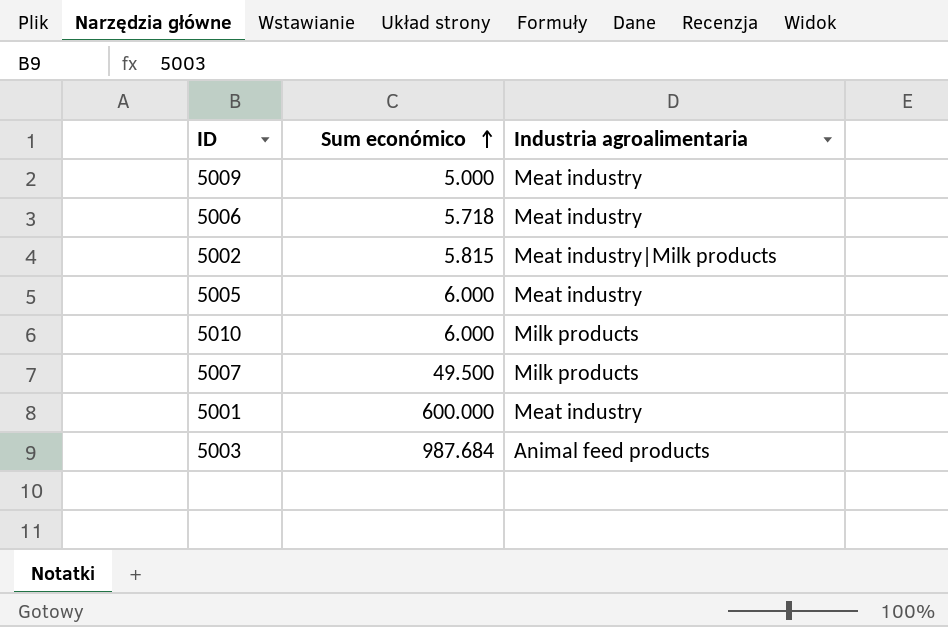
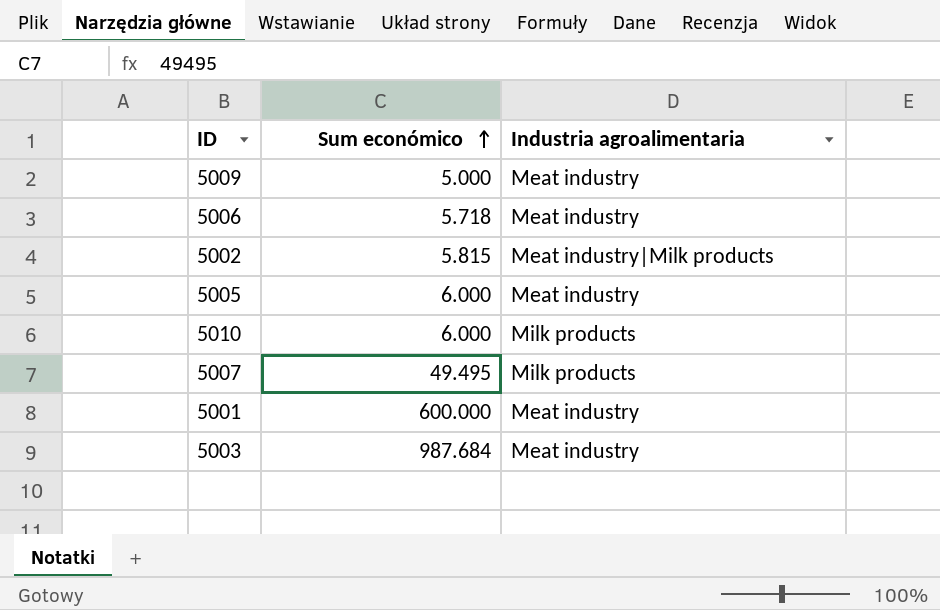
5007 | Sum económico: 49.500 -> 49.495
5003 | Industria agroalimentaria: Animal feed products -> Meat industry

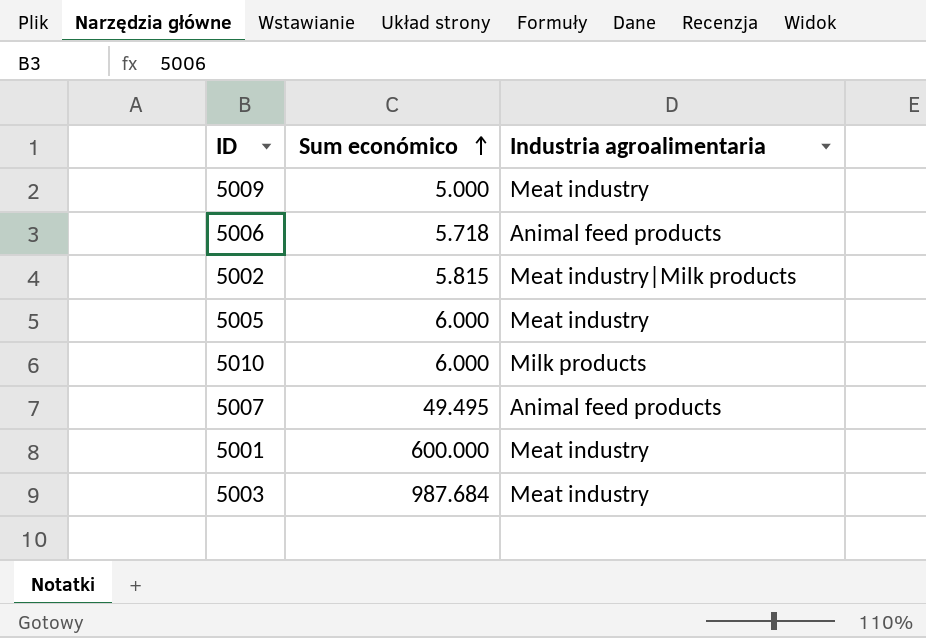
5006 | Industria agroalimentaria: Meat industry -> Animal feed products
5007 | Industria agroalimentaria: Milk products -> Animal feed products

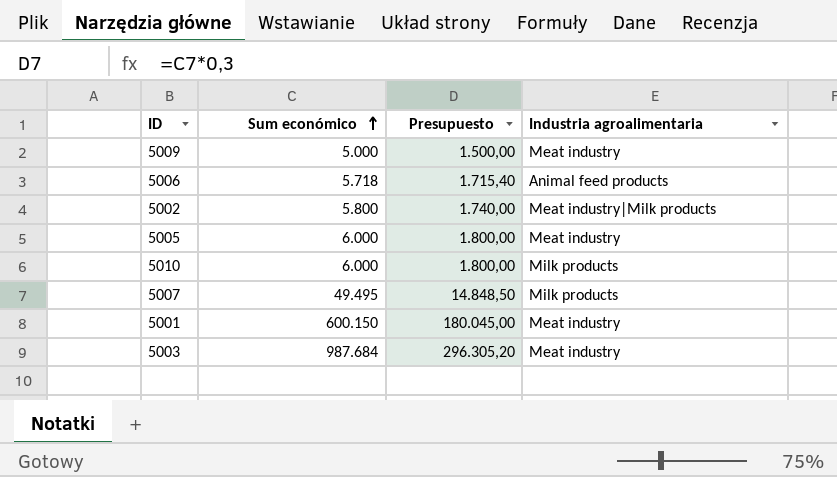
column Presupuesto | formula: none -> [Sum económico] * 0,3
5002 | Sum económico: 5.815 -> 5.800
5007 | Industria agroalimentaria: Animal feed products -> Milk products
5001 | Sum económico: 600.000 -> 600.150

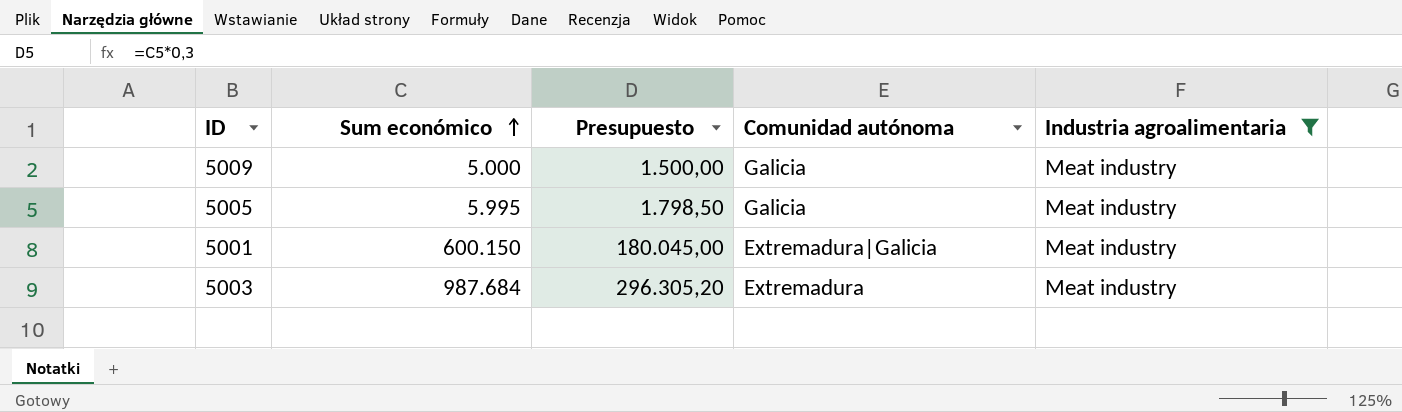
filter: none -> Industria agroalimentaria = Meat industry
column Comunidad autónoma | position: none -> 4
5005 | Sum económico: 6.000 -> 5.995
5005 | Presupuesto: 1.800,00 -> 1.798,50

